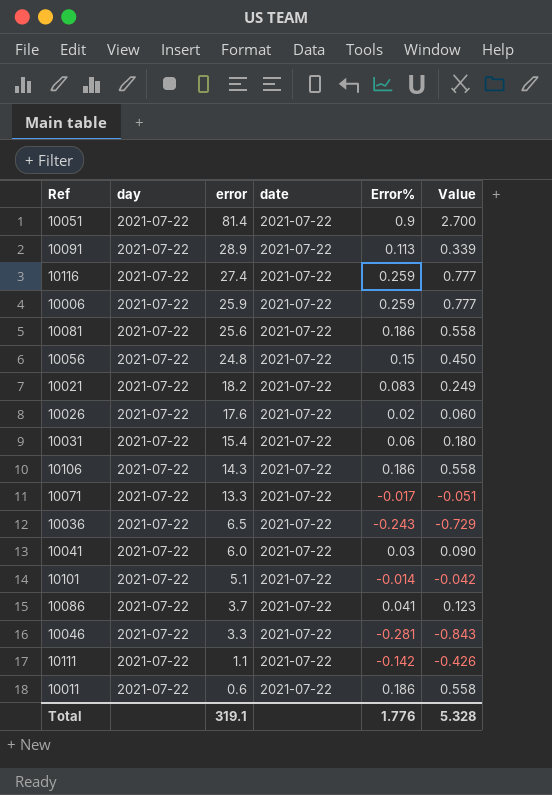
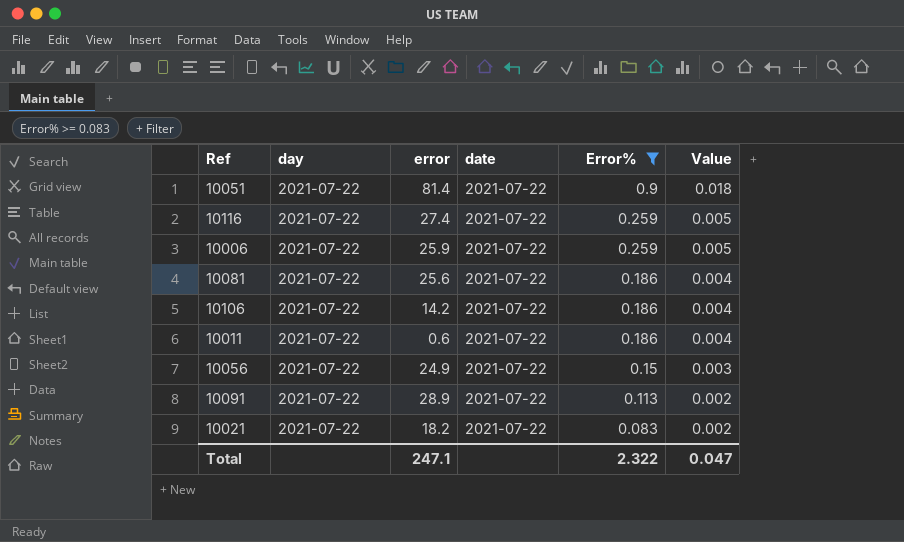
filter: none -> Error% >= 0.083
row order: error descending -> Error% descending
column Value | formula: [Error%] * 3 -> [Error%] * 0.02
10106 | error: 14.3 -> 14.2
10056 | error: 24.8 -> 24.9
Total | error: 319.1 -> 247.1
Total | Error%: 1.776 -> 2.322
Total | Value: 5.328 -> 0.047

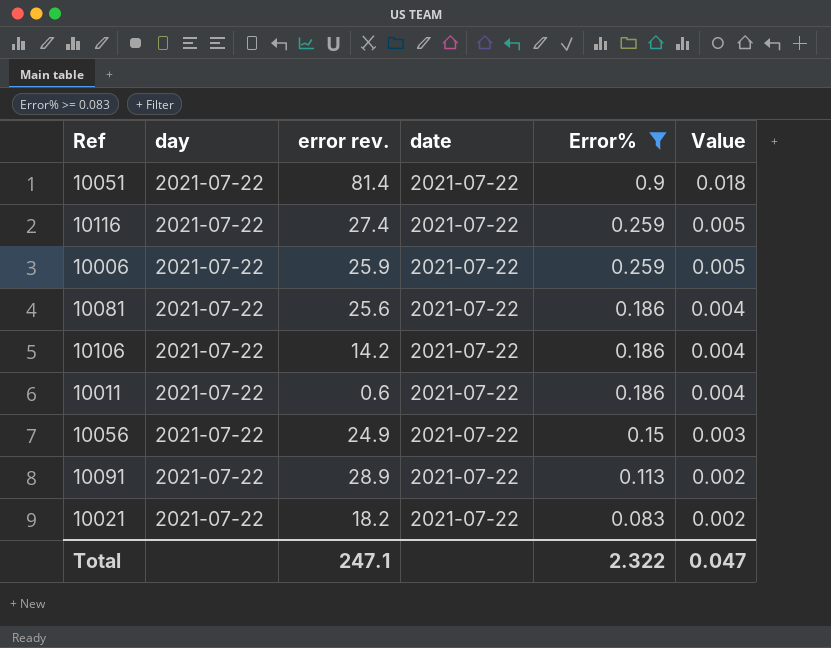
column name: error -> error rev.

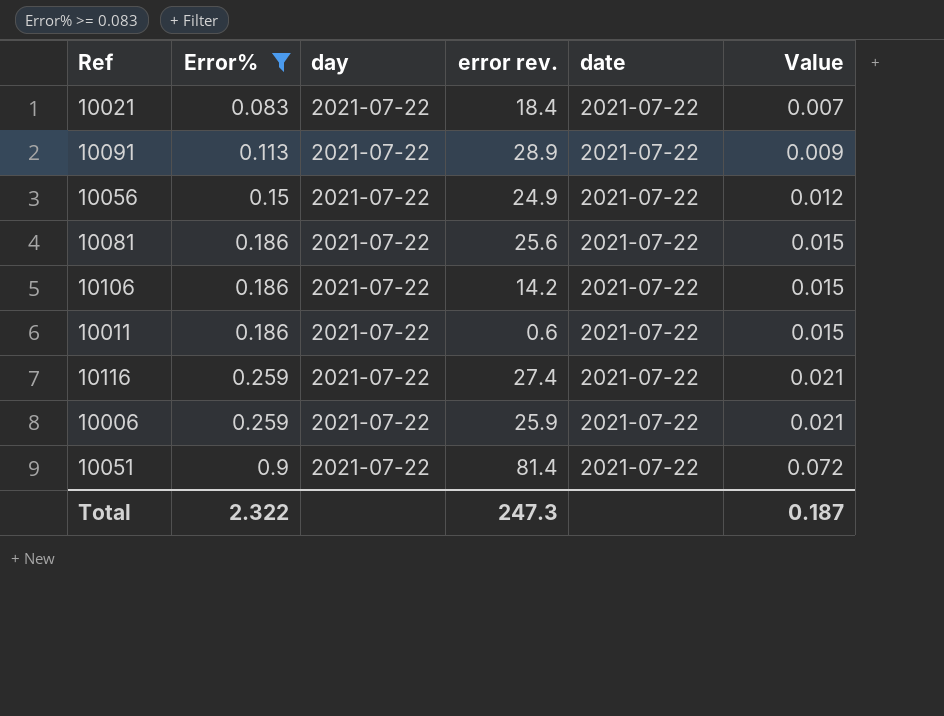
row order: Error% descending -> Error% ascending
column Error% | position: 5 -> 2
column Value | formula: [Error%] * 0.02 -> [Error%] * 0.08
10021 | error rev.: 18.2 -> 18.4
Total | error rev.: 247.1 -> 247.3
Total | Value: 0.047 -> 0.187

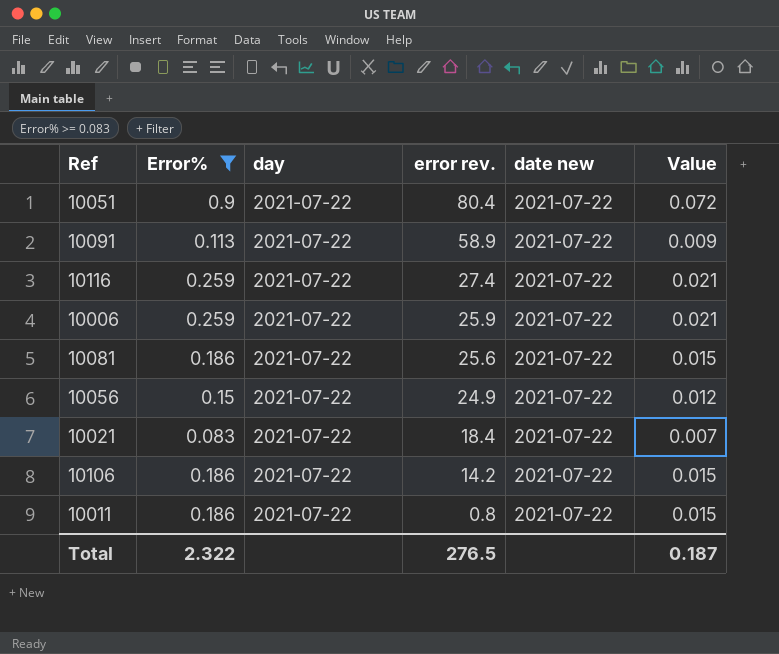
row order: Error% ascending -> error rev. descending
column name: date -> date new
10051 | error rev.: 81.4 -> 80.4
10091 | error rev.: 28.9 -> 58.9
10011 | error rev.: 0.6 -> 0.8
Total | error rev.: 247.3 -> 276.5

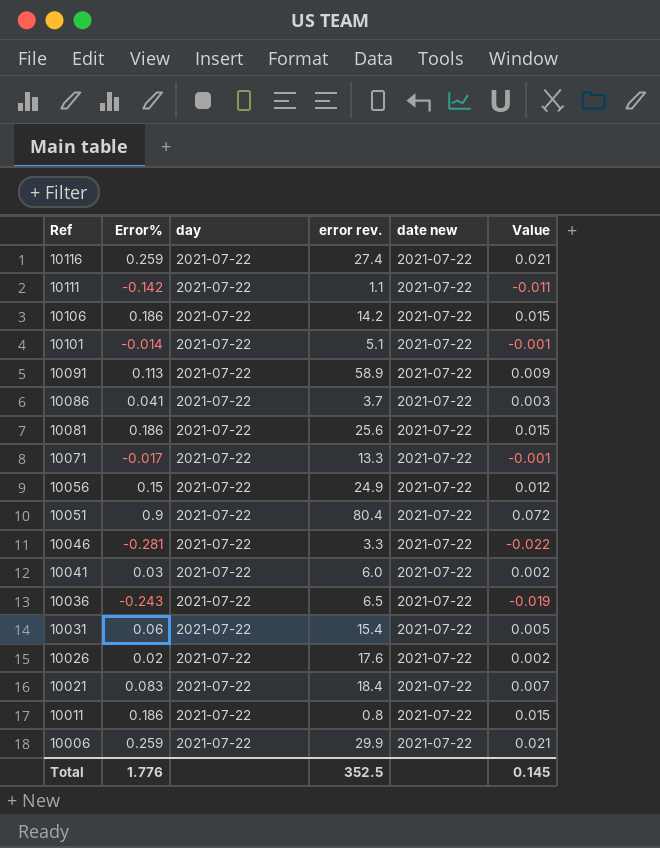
filter: Error% >= 0.083 -> none
row order: error rev. descending -> Ref descending
10006 | error rev.: 25.9 -> 29.9
Total | Error%: 2.322 -> 1.776
Total | error rev.: 276.5 -> 352.5
Total | Value: 0.187 -> 0.145

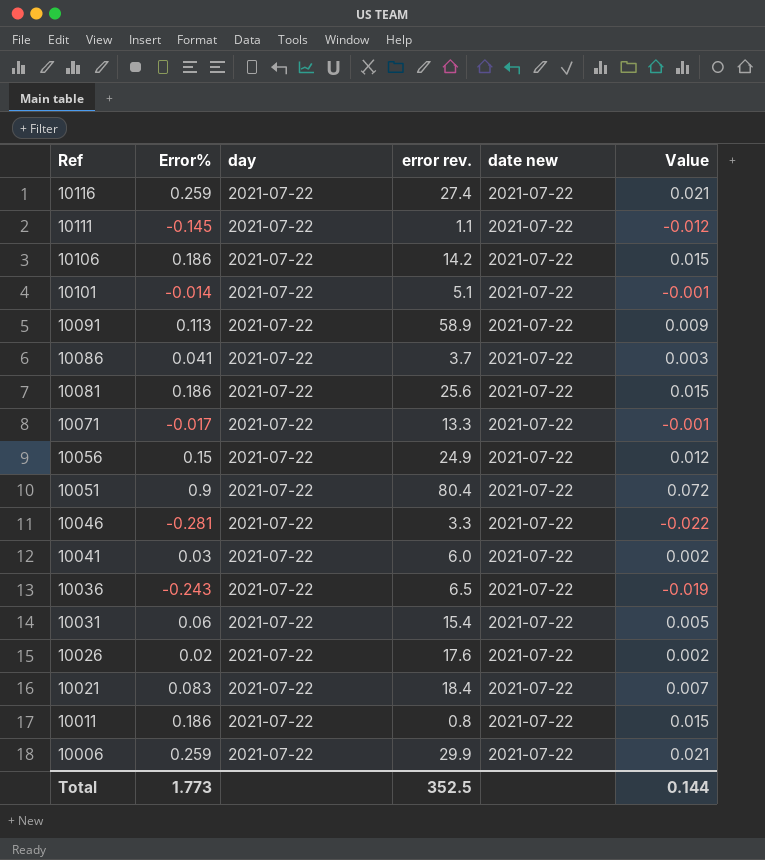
10111 | Error%: -0.142 -> -0.145
10111 | Value: -0.011 -> -0.012
Total | Error%: 1.776 -> 1.773
Total | Value: 0.145 -> 0.144

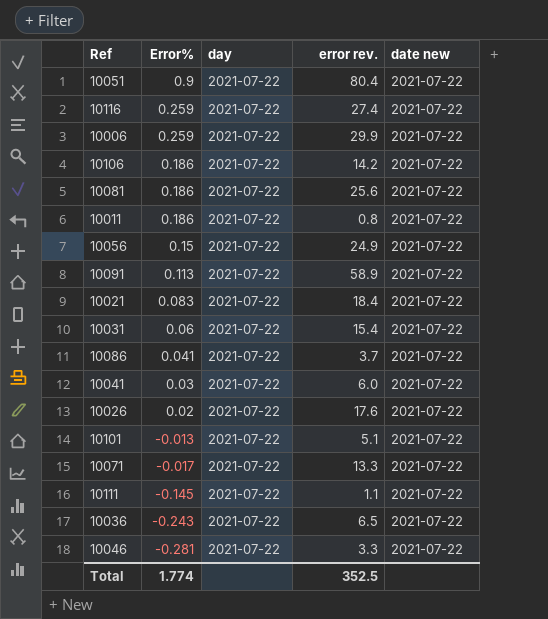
row order: Ref descending -> Error% descending
column Value | formula: [Error%] * 0.08 -> none
10101 | Error%: -0.014 -> -0.013
Total | Error%: 1.773 -> 1.774

